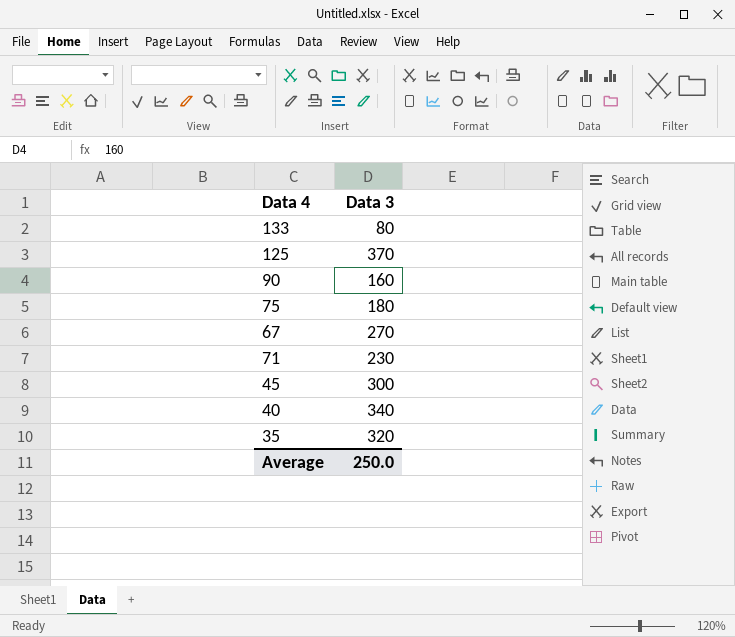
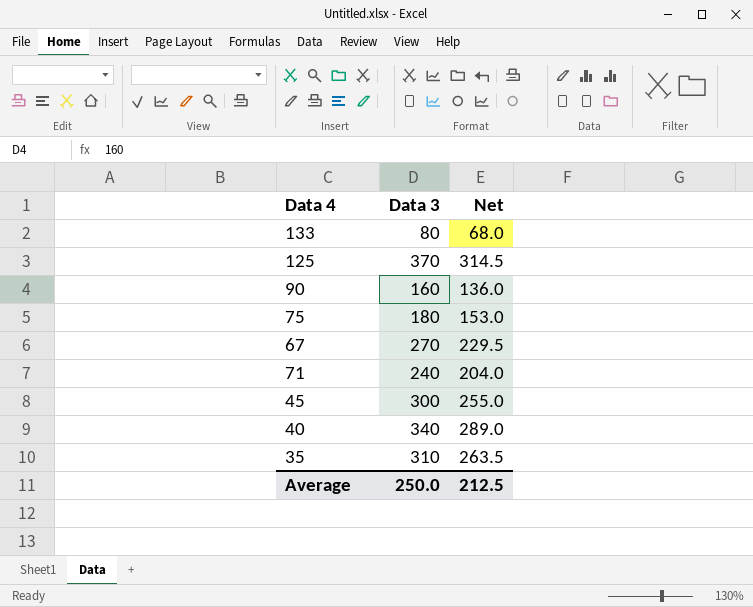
column Net | formula: none -> [Data 3] * 0.85
71 | Data 3: 230 -> 240
35 | Data 3: 320 -> 310

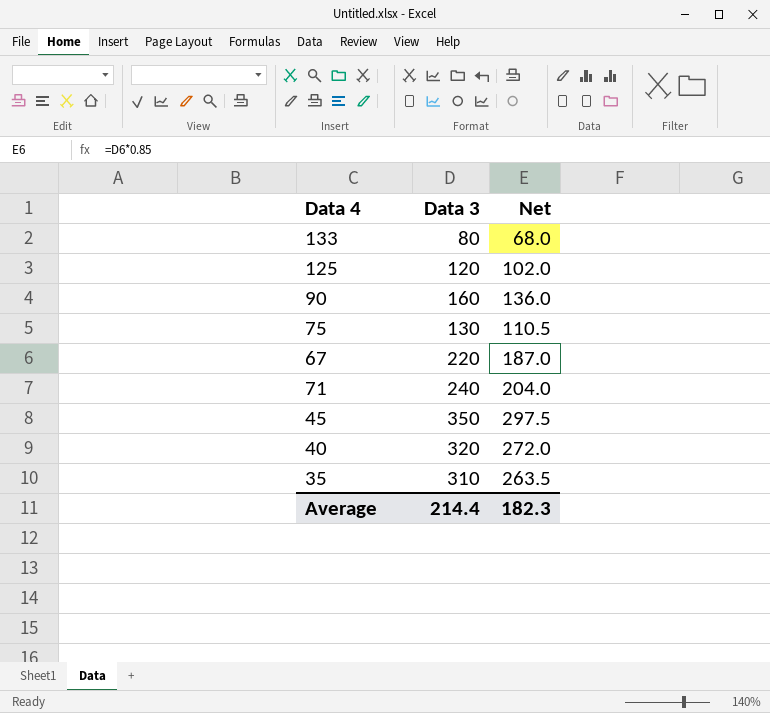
125 | Data 3: 370 -> 120
125 | Net: 314.5 -> 102.0
75 | Data 3: 180 -> 130
75 | Net: 153.0 -> 110.5
67 | Data 3: 270 -> 220
67 | Net: 229.5 -> 187.0
45 | Data 3: 300 -> 350
45 | Net: 255.0 -> 297.5
40 | Data 3: 340 -> 320
40 | Net: 289.0 -> 272.0
Average | Data 3: 250.0 -> 214.4
Average | Net: 212.5 -> 182.3

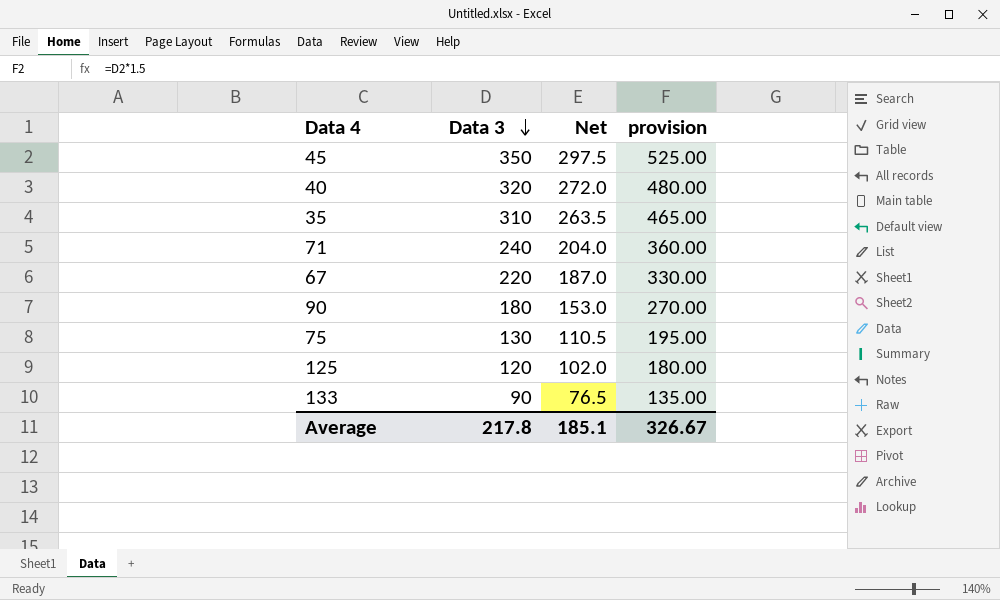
row order: none -> Data 3 descending
column provision | formula: none -> [Data 3] * 1.5
90 | Data 3: 160 -> 180
90 | Net: 136.0 -> 153.0
133 | Data 3: 80 -> 90
133 | Net: 68.0 -> 76.5
Average | Data 3: 214.4 -> 217.8
Average | Net: 182.3 -> 185.1

